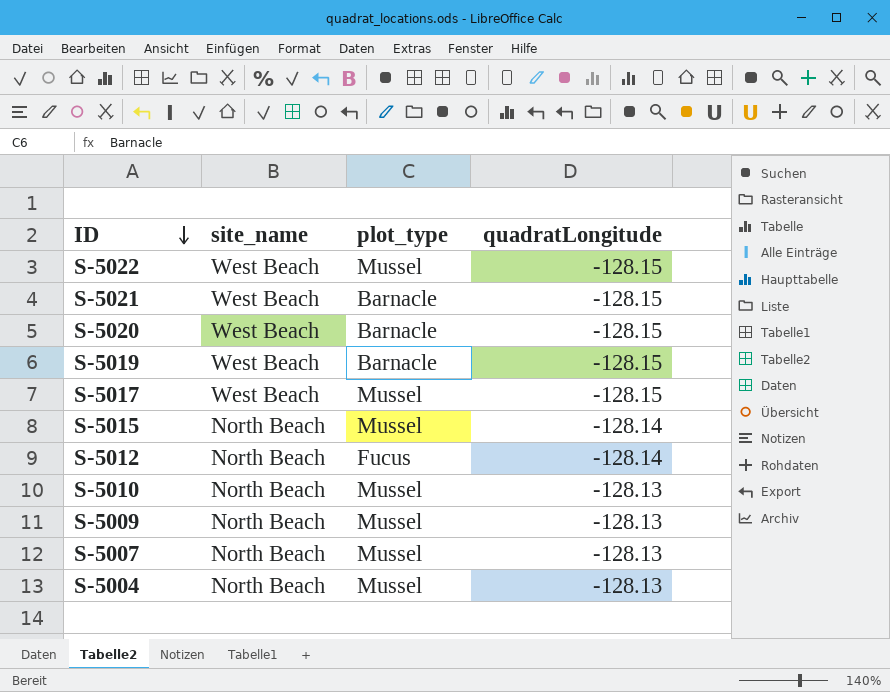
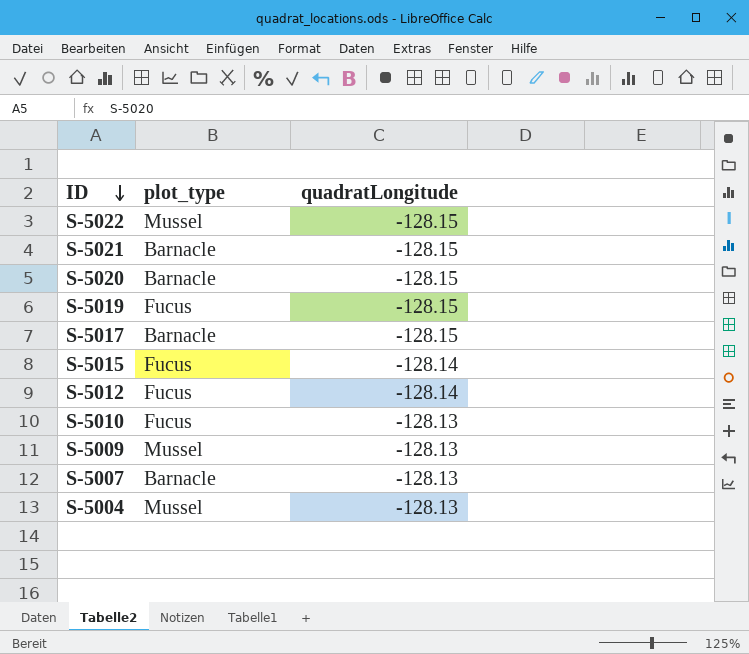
column site_name | position: 2 -> none
S-5019 | plot_type: Barnacle -> Fucus
S-5017 | plot_type: Mussel -> Barnacle
S-5015 | plot_type: Mussel -> Fucus
S-5010 | plot_type: Mussel -> Fucus
S-5007 | plot_type: Mussel -> Barnacle

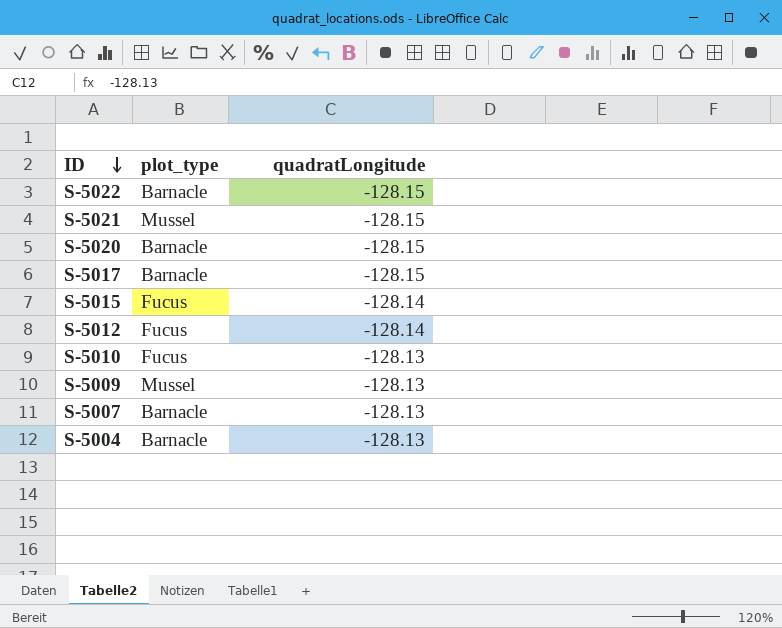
row S-5019: Fucus | -128.15 -> none
S-5022 | plot_type: Mussel -> Barnacle
S-5021 | plot_type: Barnacle -> Mussel
S-5004 | plot_type: Mussel -> Barnacle

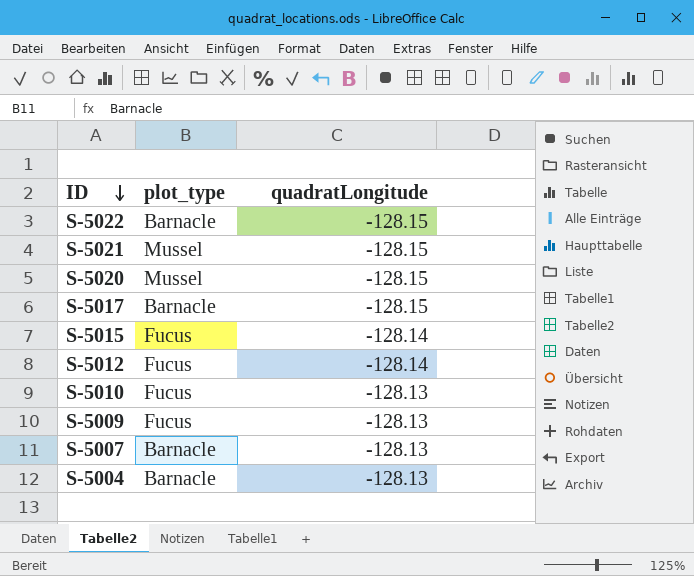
S-5020 | plot_type: Barnacle -> Mussel
S-5009 | plot_type: Mussel -> Fucus

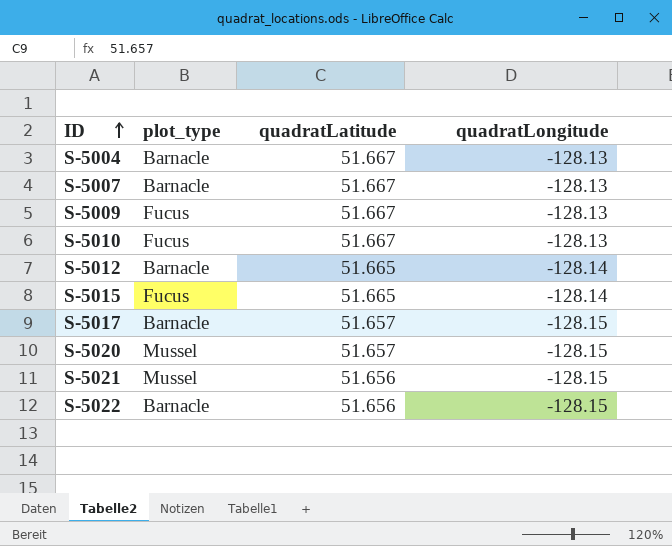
row order: ID descending -> ID ascending
column quadratLatitude | position: none -> 3
S-5012 | plot_type: Fucus -> Barnacle

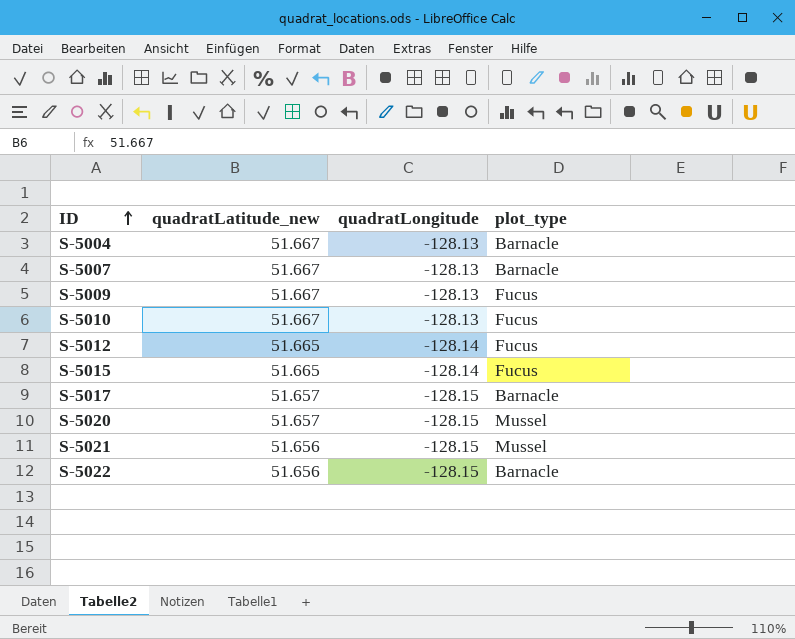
column name: quadratLatitude -> quadratLatitude_new
column plot_type | position: 2 -> 4
S-5012 | plot_type: Barnacle -> Fucus

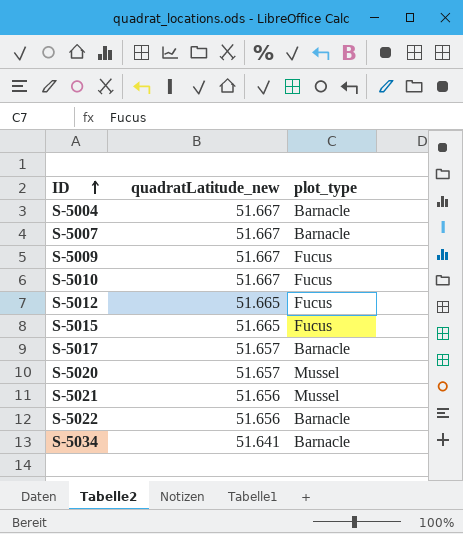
column quadratLongitude | position: 3 -> none
row S-5034: none -> 51.641 | Barnacle

